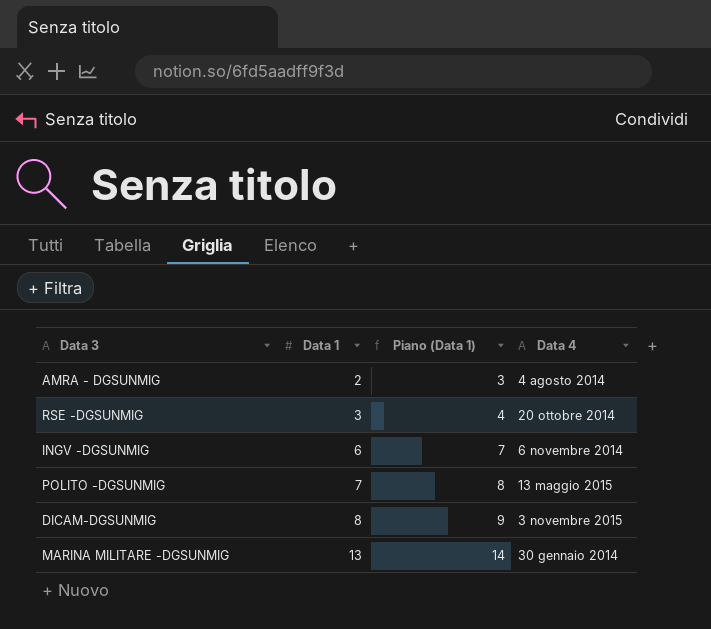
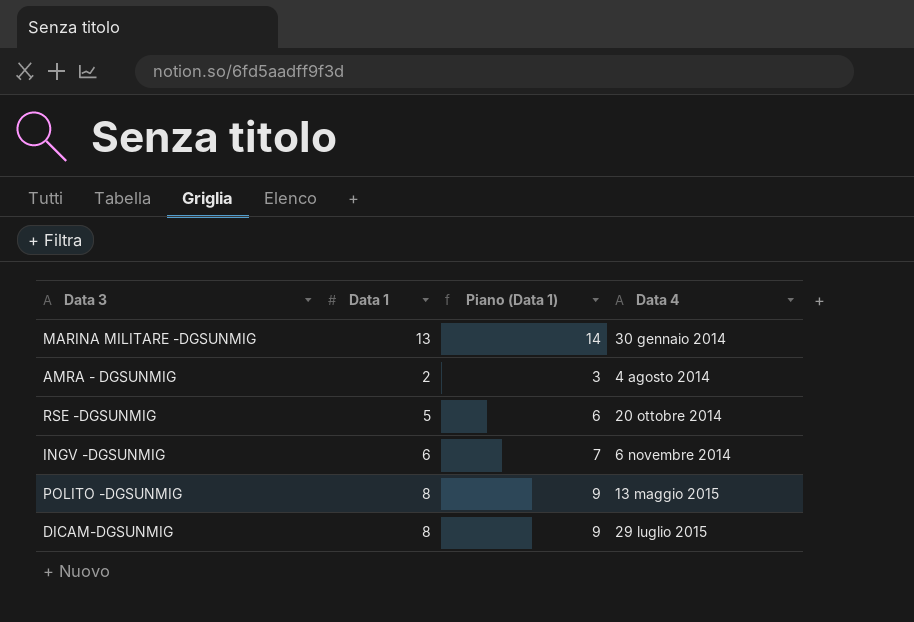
row order: Data 1 ascending -> Data 4 ascending
RSE -DGSUNMIG | Data 1: 3 -> 5
RSE -DGSUNMIG | Piano (Data 1): 4 -> 6
POLITO -DGSUNMIG | Data 1: 7 -> 8
POLITO -DGSUNMIG | Piano (Data 1): 8 -> 9
DICAM-DGSUNMIG | Data 4: 3 novembre 2015 -> 29 luglio 2015

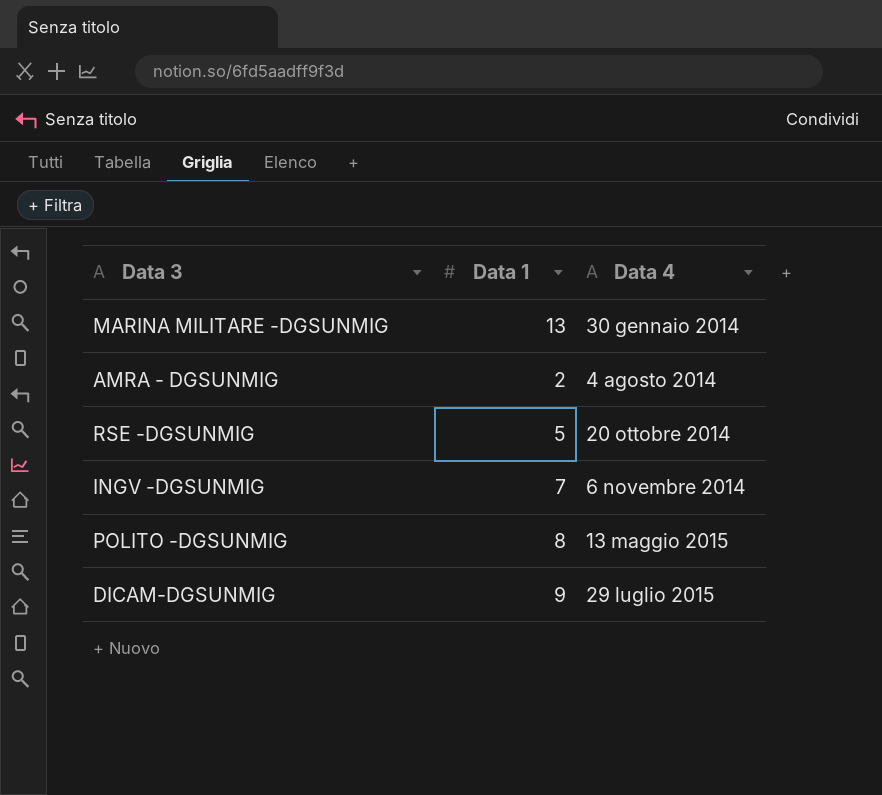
column Piano (Data 1) | formula: [Data 1] + 1 -> none
INGV -DGSUNMIG | Data 1: 6 -> 7
DICAM-DGSUNMIG | Data 1: 8 -> 9

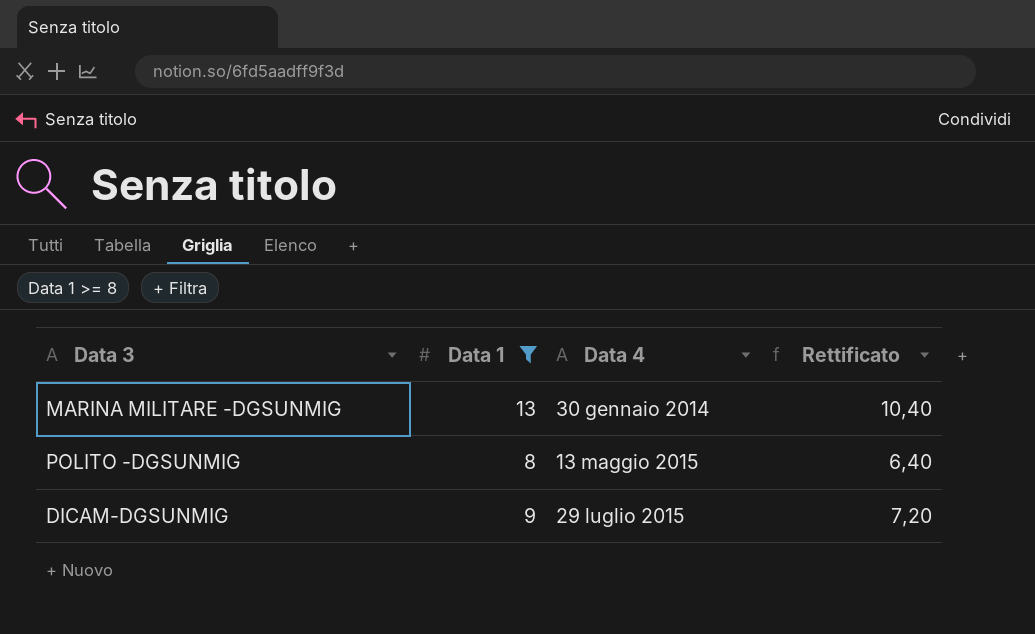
filter: none -> Data 1 >= 8
column Rettificato | formula: none -> [Data 1] * 0,8

